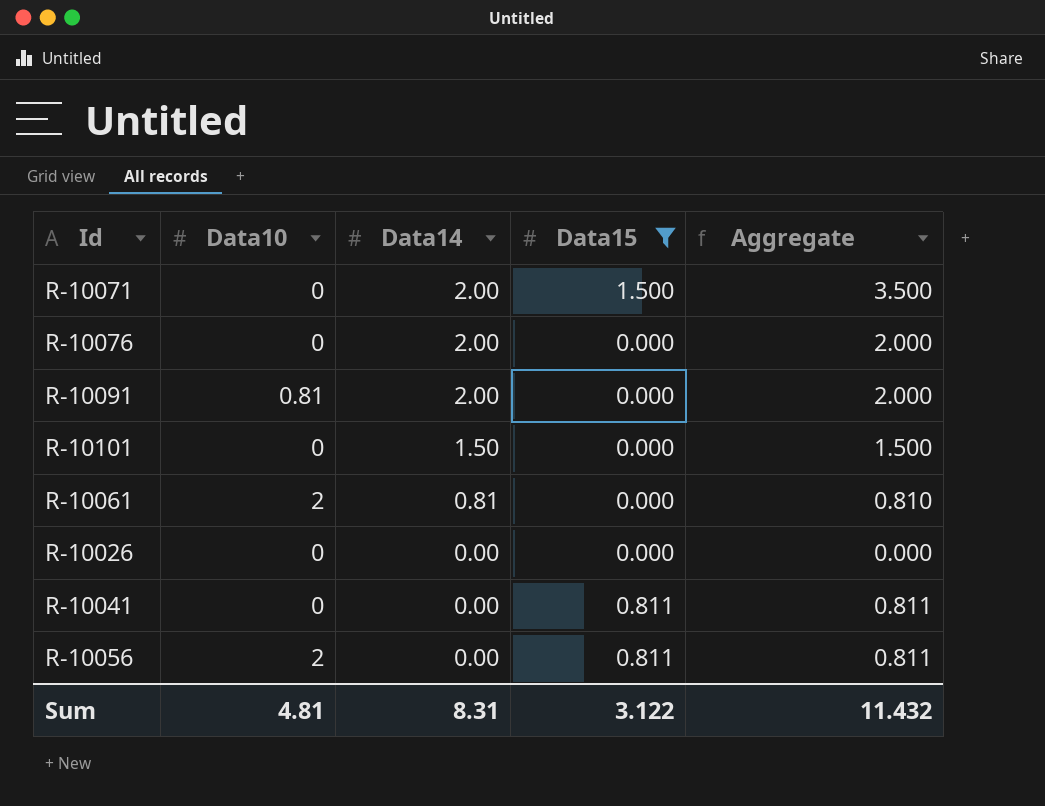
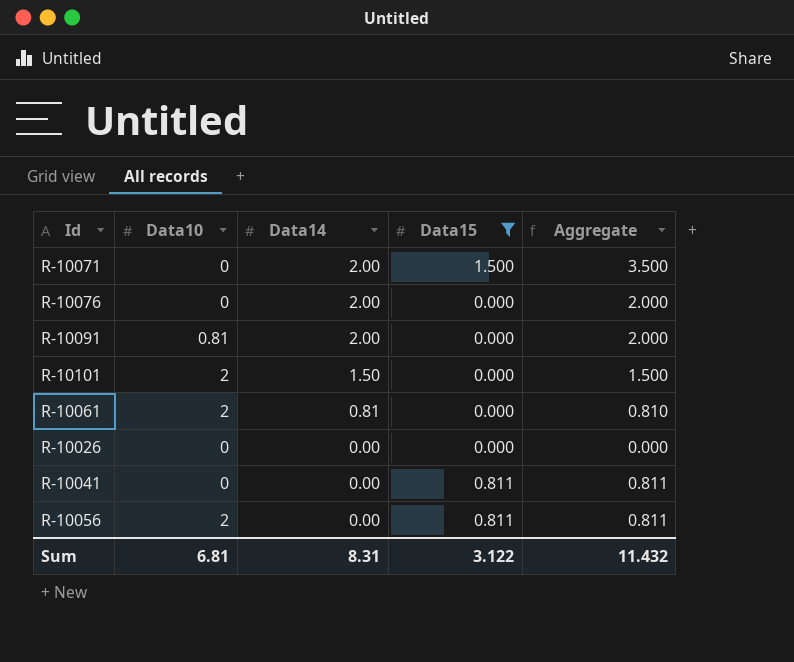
R-10101 | Data10: 0 -> 2
Sum | Data10: 4.81 -> 6.81

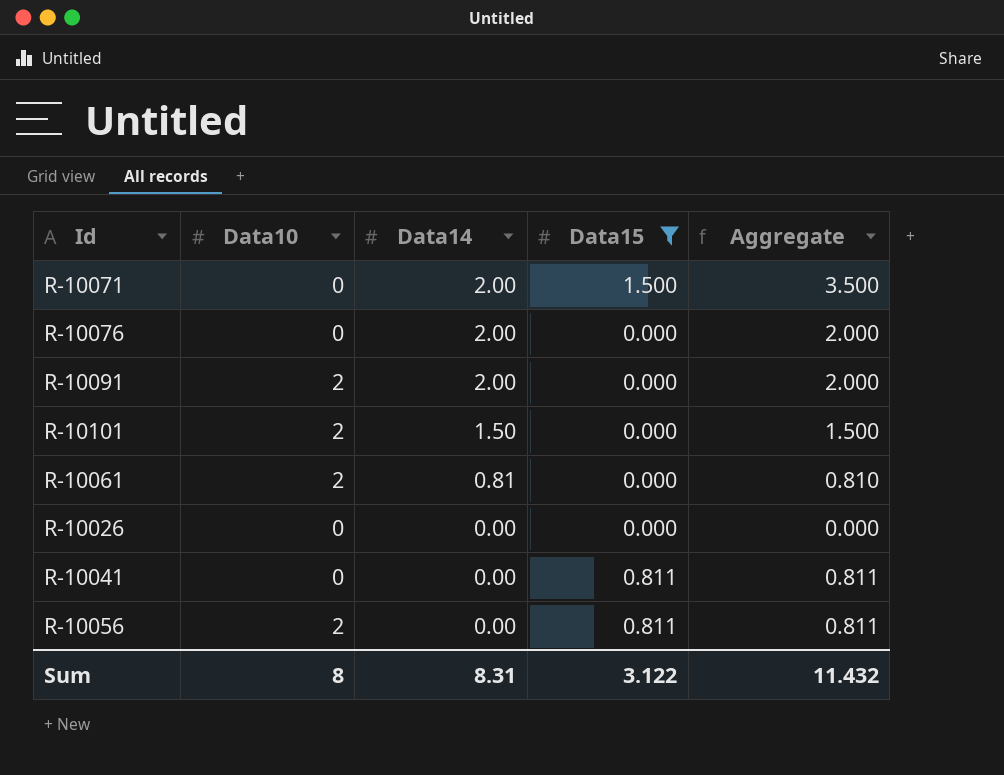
R-10091 | Data10: 0.81 -> 2
Sum | Data10: 6.81 -> 8

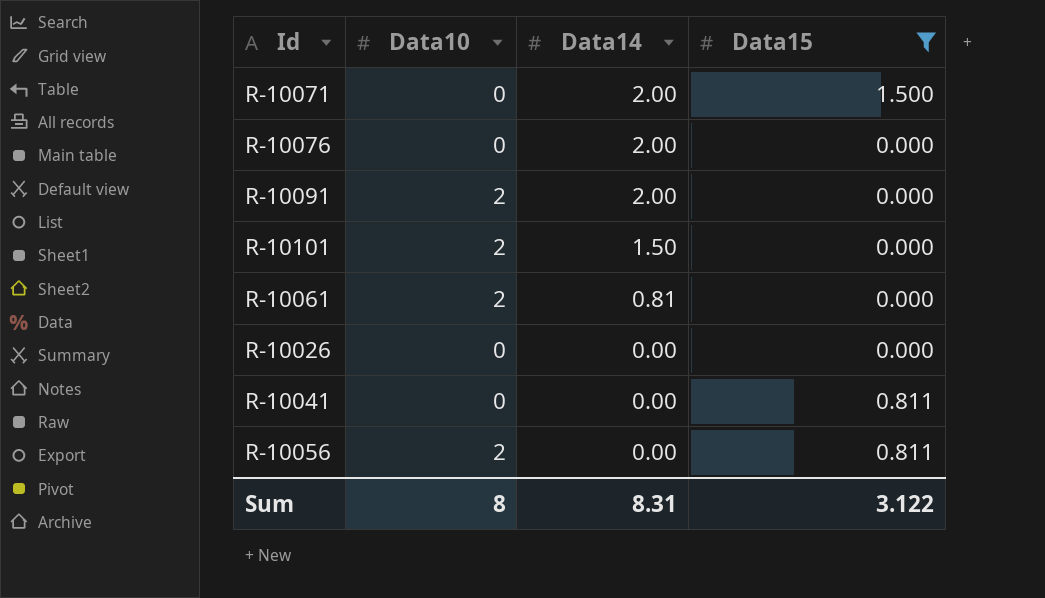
column Aggregate | formula: [Data14] + [Data15] -> none

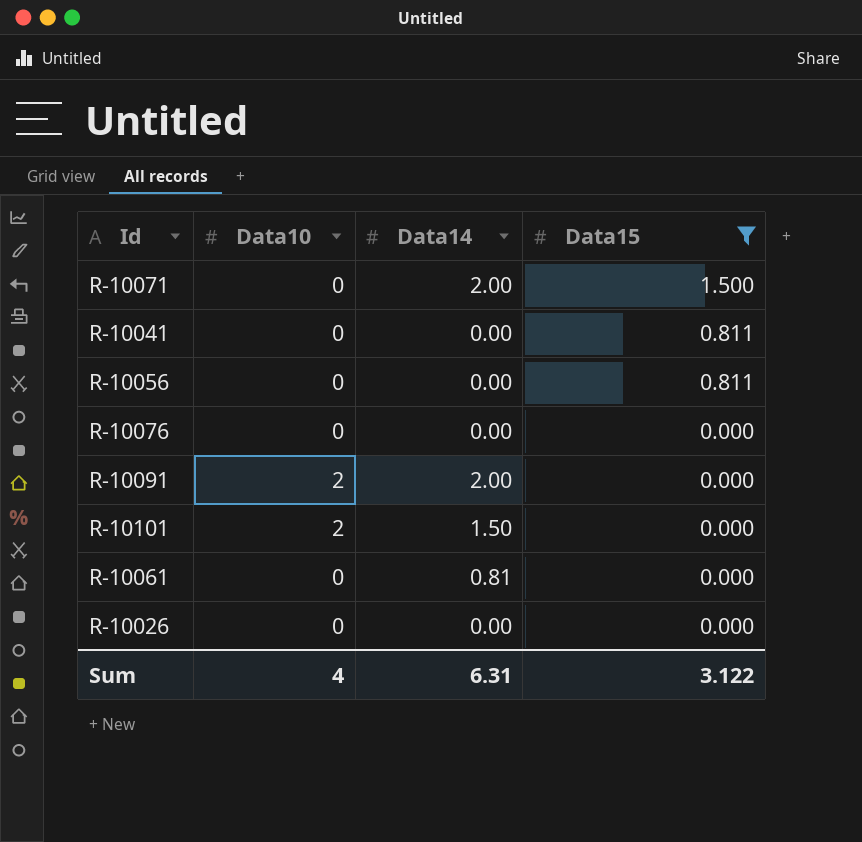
row order: Data14 descending -> Data15 descending
R-10056 | Data10: 2 -> 0
R-10076 | Data14: 2.00 -> 0.00
R-10061 | Data10: 2 -> 0
Sum | Data10: 8 -> 4
Sum | Data14: 8.31 -> 6.31

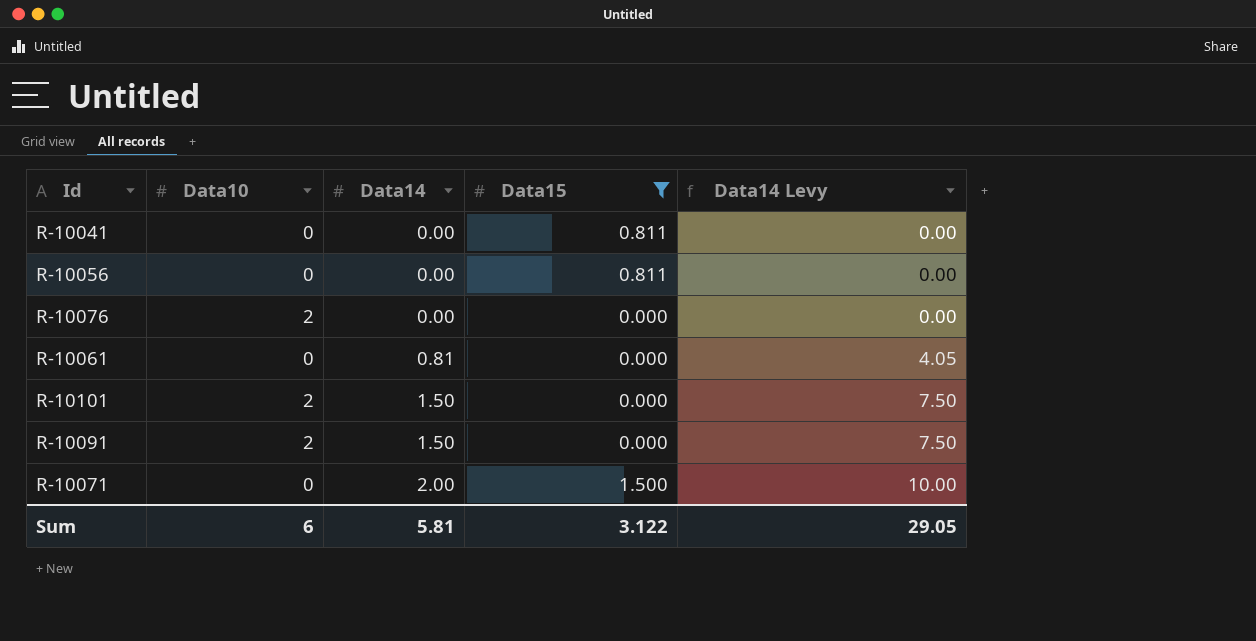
row order: Data15 descending -> Data14 ascending
column Data14 Levy | formula: none -> [Data14] * 5
row R-10026: 0 | 0.00 | 0.000 -> none
R-10076 | Data10: 0 -> 2
R-10091 | Data14: 2.00 -> 1.50
Sum | Data10: 4 -> 6
Sum | Data14: 6.31 -> 5.81

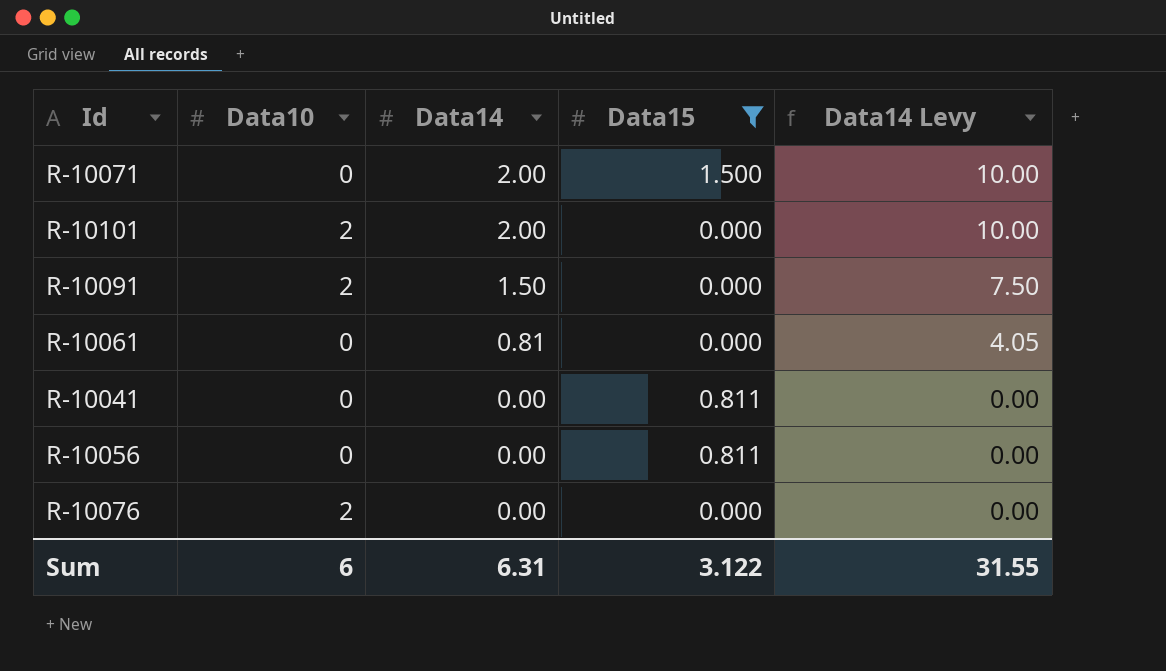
row order: Data14 ascending -> Data14 descending
R-10101 | Data14: 1.50 -> 2.00
R-10101 | Data14 Levy: 7.50 -> 10.00
Sum | Data14: 5.81 -> 6.31
Sum | Data14 Levy: 29.05 -> 31.55

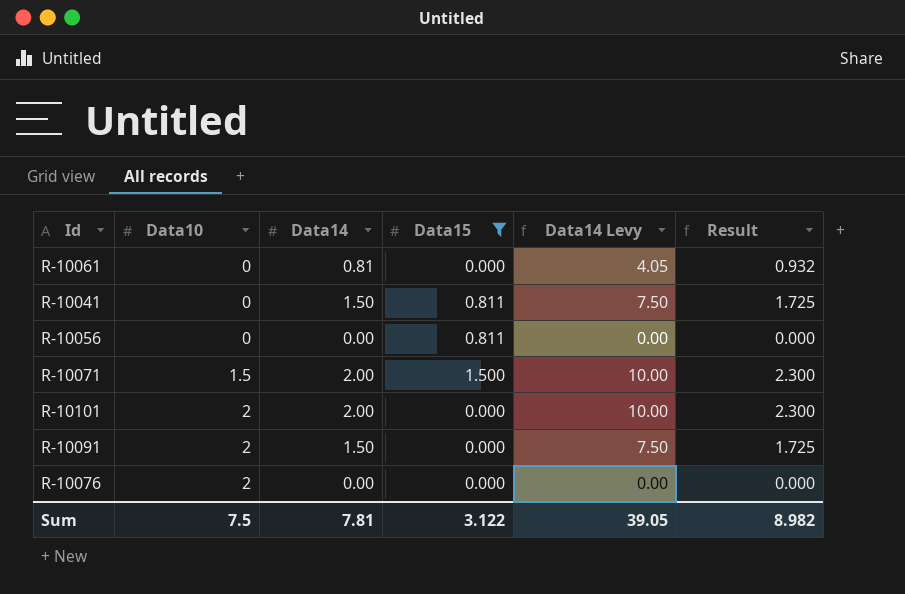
row order: Data14 descending -> Data10 ascending
column Result | formula: none -> [Data14] * 1.15
R-10041 | Data14: 0.00 -> 1.50
R-10041 | Data14 Levy: 0.00 -> 7.50
R-10071 | Data10: 0 -> 1.5
Sum | Data10: 6 -> 7.5
Sum | Data14: 6.31 -> 7.81
Sum | Data14 Levy: 31.55 -> 39.05

